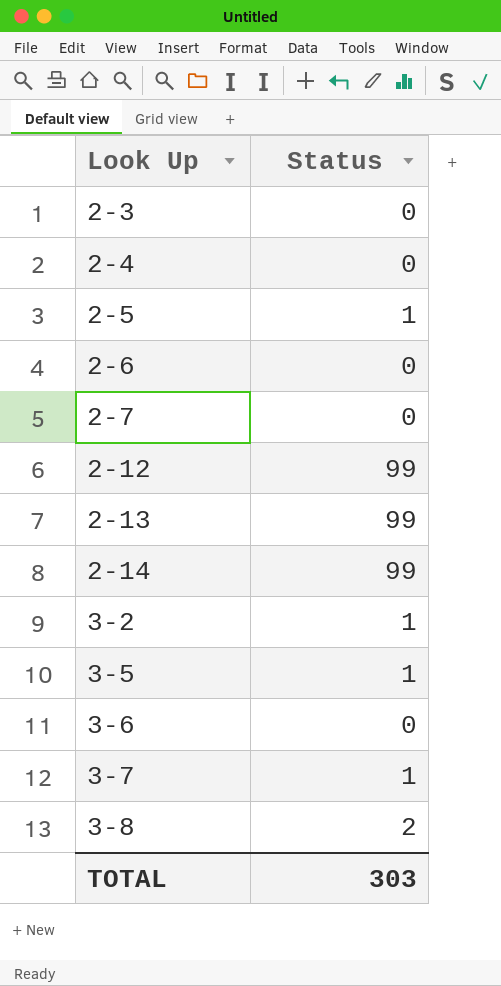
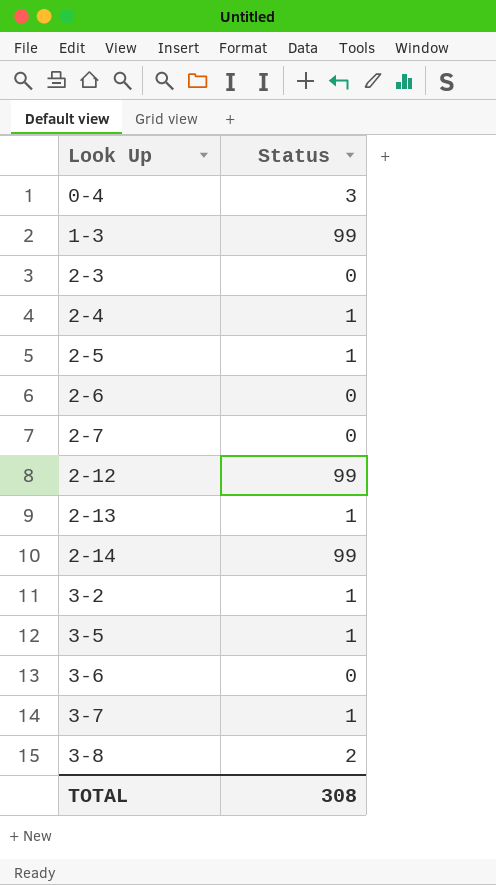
row 0-4: none -> 3
row 1-3: none -> 99
2-4 | Status: 0 -> 1
2-13 | Status: 99 -> 1
TOTAL | Status: 303 -> 308

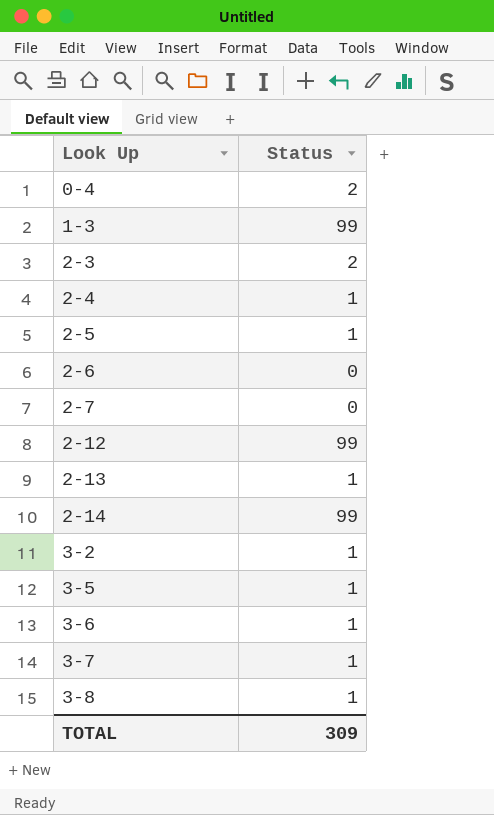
0-4 | Status: 3 -> 2
2-3 | Status: 0 -> 2
3-6 | Status: 0 -> 1
3-8 | Status: 2 -> 1
TOTAL | Status: 308 -> 309

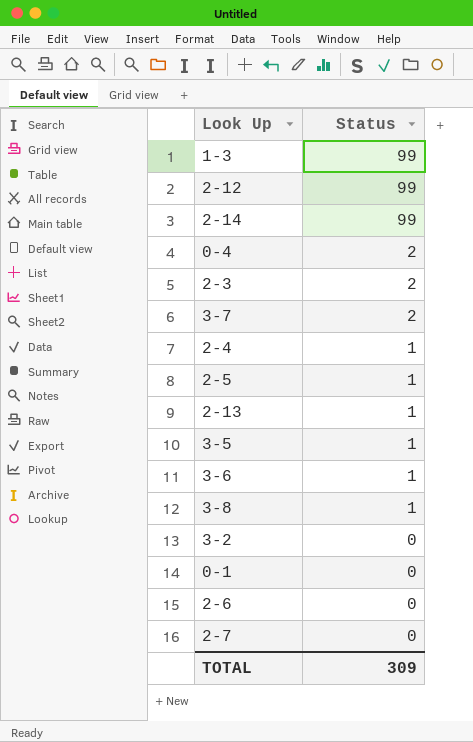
row order: Look Up ascending -> Status descending
3-7 | Status: 1 -> 2
3-2 | Status: 1 -> 0
row 0-1: none -> 0

